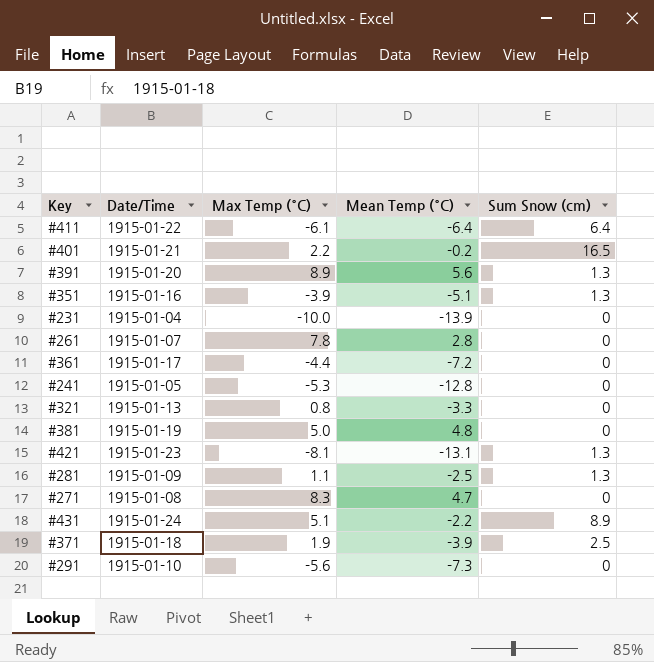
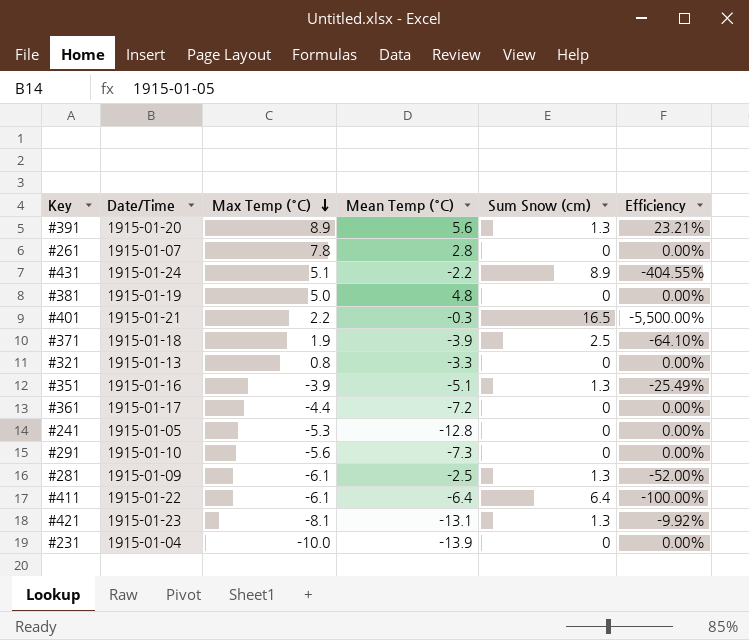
row order: none -> Max Temp (°C) descending
column Efficiency | formula: none -> [Sum Snow (cm)] / [Mean Temp (°C)]
row #271: 1915-01-08 | 8.3 | 4.7 | 0 -> none
#401 | Mean Temp (°C): -0.2 -> -0.3
#281 | Max Temp (°C): 1.1 -> -6.1

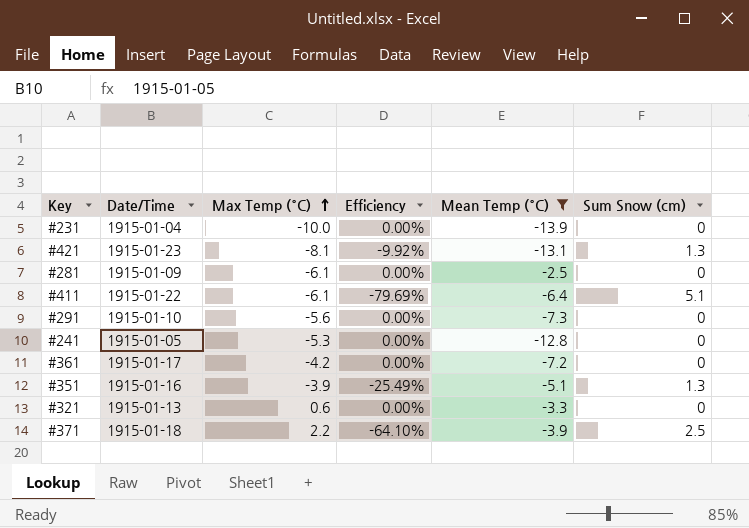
filter: none -> Mean Temp (°C) <= -2.5
row order: Max Temp (°C) descending -> Max Temp (°C) ascending
column Efficiency | position: 6 -> 4
#281 | Efficiency: -52.00% -> 0.00%
#281 | Sum Snow (cm): 1.3 -> 0
#411 | Efficiency: -100.00% -> -79.69%
#411 | Sum Snow (cm): 6.4 -> 5.1
#361 | Max Temp (°C): -4.4 -> -4.2
#321 | Max Temp (°C): 0.8 -> 0.6
#371 | Max Temp (°C): 1.9 -> 2.2

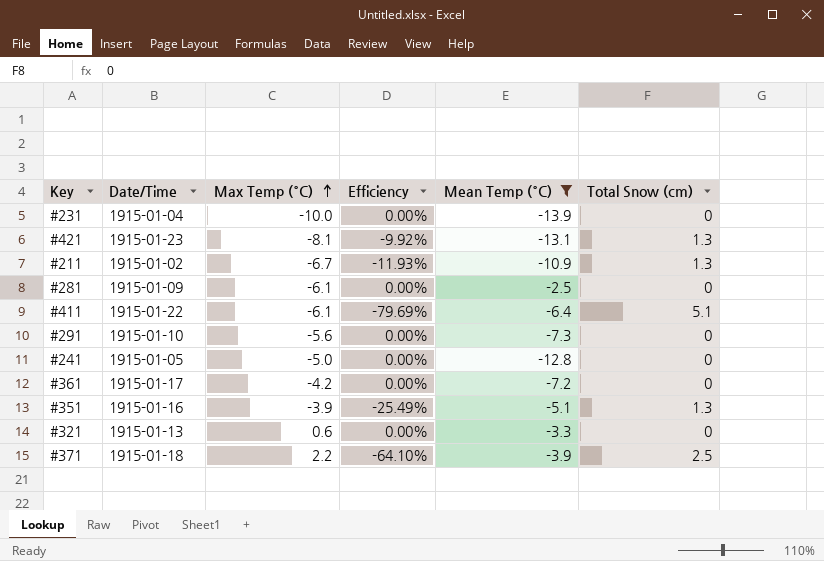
column name: Sum Snow (cm) -> Total Snow (cm)
row #211: none -> 1915-01-02 | -6.7 | -11.93% | -10.9 | 1.3
#241 | Max Temp (°C): -5.3 -> -5.0

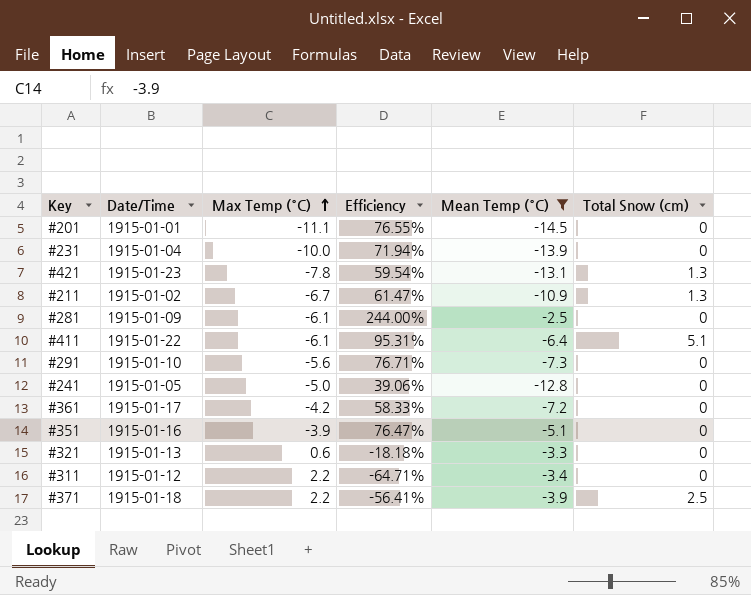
column Efficiency | formula: [Total Snow (cm)] / [Mean Temp (°C)] -> [Max Temp (°C)] / [Mean Temp (°C)]
row #201: none -> 1915-01-01 | -11.1 | 76.55% | -14.5 | 0
#421 | Max Temp (°C): -8.1 -> -7.8
#351 | Total Snow (cm): 1.3 -> 0
row #311: none -> 1915-01-12 | 2.2 | -64.71% | -3.4 | 0

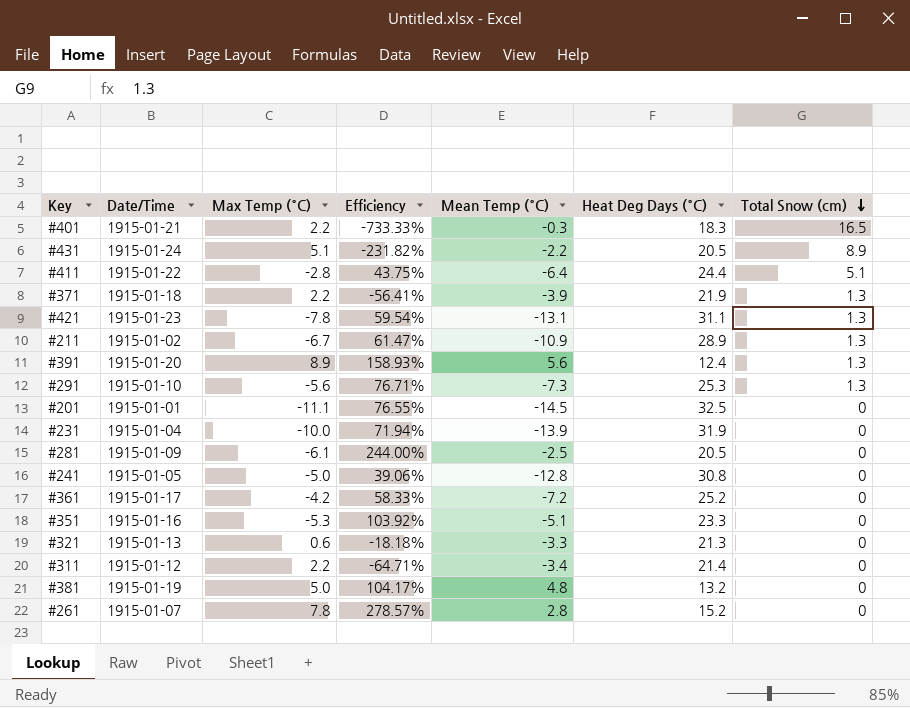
filter: Mean Temp (°C) <= -2.5 -> none
row order: Max Temp (°C) ascending -> Total Snow (cm) descending
column Heat Deg Days (°C) | position: none -> 6
#411 | Max Temp (°C): -6.1 -> -2.8
#411 | Efficiency: 95.31% -> 43.75%
#371 | Total Snow (cm): 2.5 -> 1.3
#291 | Total Snow (cm): 0 -> 1.3
#351 | Max Temp (°C): -3.9 -> -5.3
#351 | Efficiency: 76.47% -> 103.92%

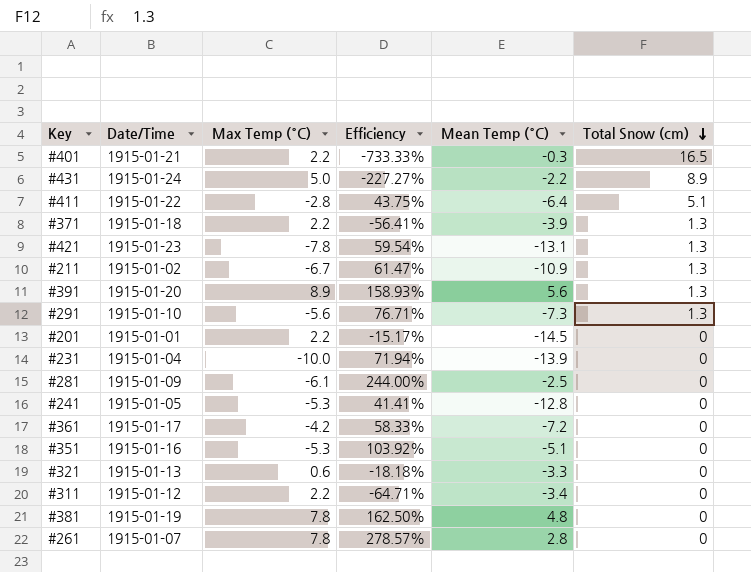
column Heat Deg Days (°C) | position: 6 -> none
#431 | Max Temp (°C): 5.1 -> 5.0
#431 | Efficiency: -231.82% -> -227.27%
#201 | Max Temp (°C): -11.1 -> 2.2
#201 | Efficiency: 76.55% -> -15.17%
#241 | Max Temp (°C): -5.0 -> -5.3
#241 | Efficiency: 39.06% -> 41.41%
#381 | Max Temp (°C): 5.0 -> 7.8
#381 | Efficiency: 104.17% -> 162.50%

